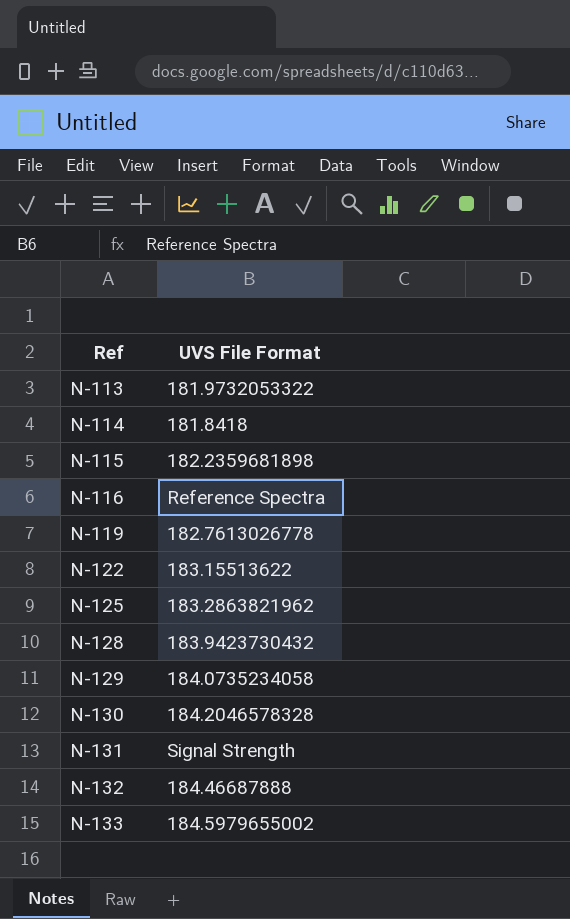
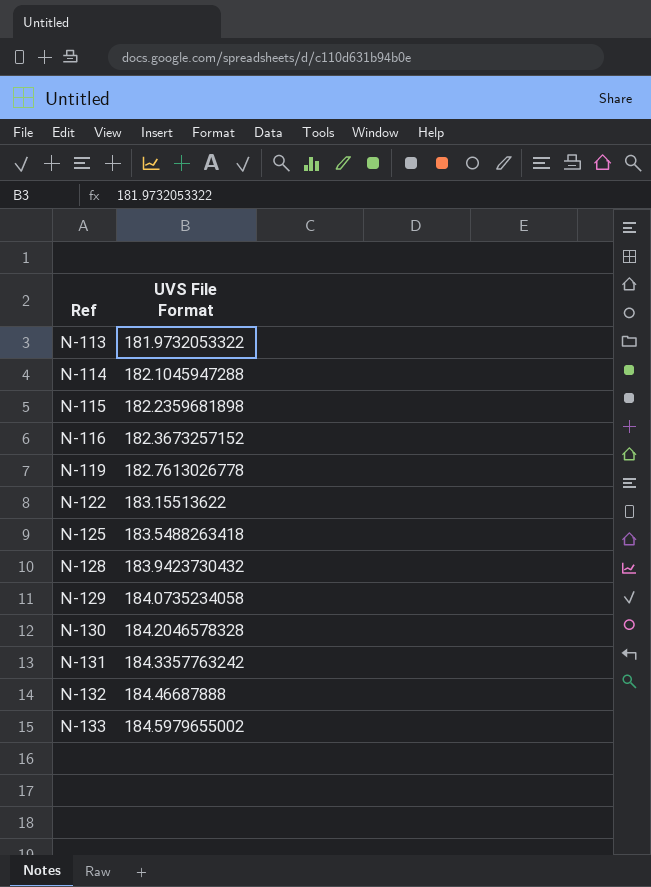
N-114 | UVS File Format: 181.8418 -> 182.1045947288
N-116 | UVS File Format: Reference Spectra -> 182.3673257152
N-125 | UVS File Format: 183.2863821962 -> 183.5488263418
N-131 | UVS File Format: Signal Strength -> 184.3357763242

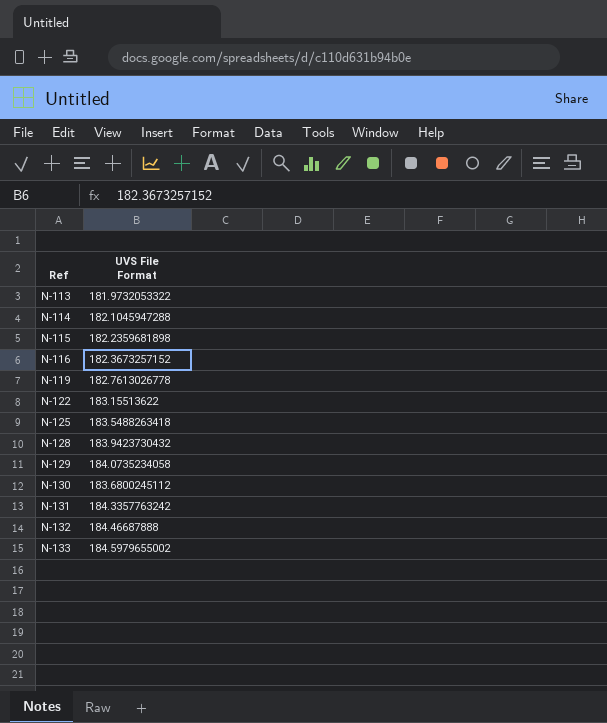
N-130 | UVS File Format: 184.2046578328 -> 183.6800245112

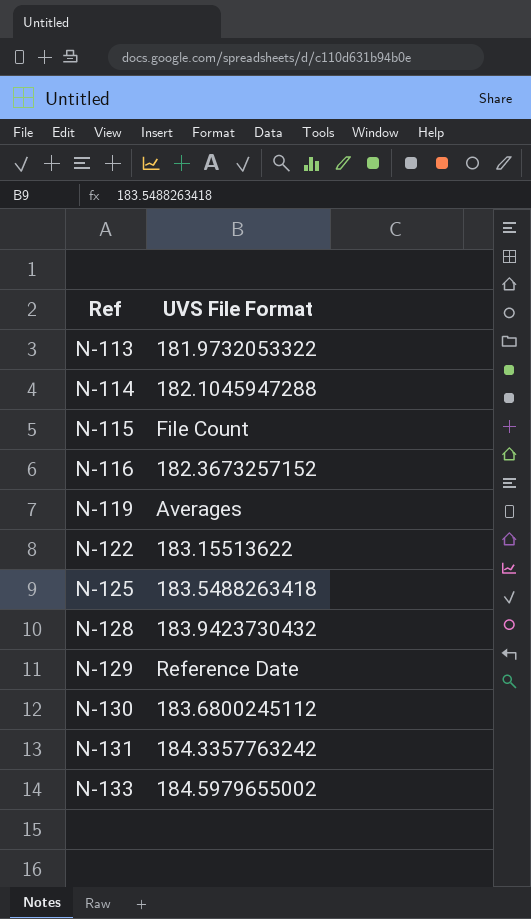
row N-132: 184.46687888 -> none
N-115 | UVS File Format: 182.2359681898 -> File Count
N-119 | UVS File Format: 182.7613026778 -> Averages
N-129 | UVS File Format: 184.0735234058 -> Reference Date

